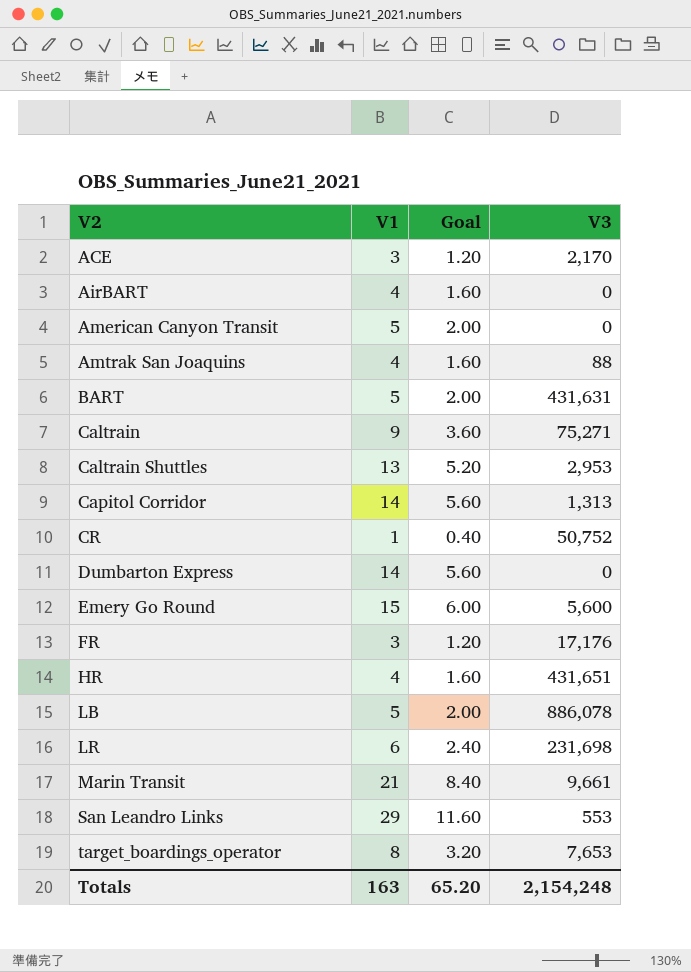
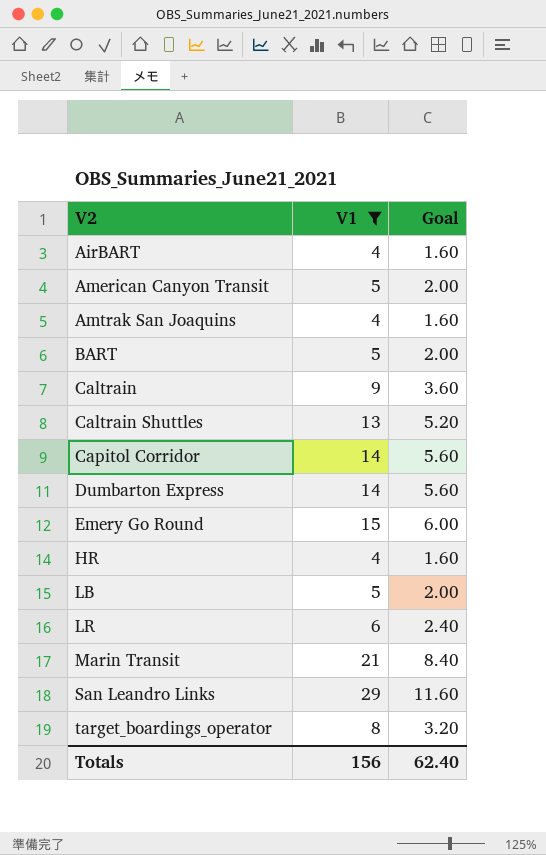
filter: none -> V1 >= 4
column V3 | position: 4 -> none
Totals | V1: 163 -> 156
Totals | Goal: 65.20 -> 62.40

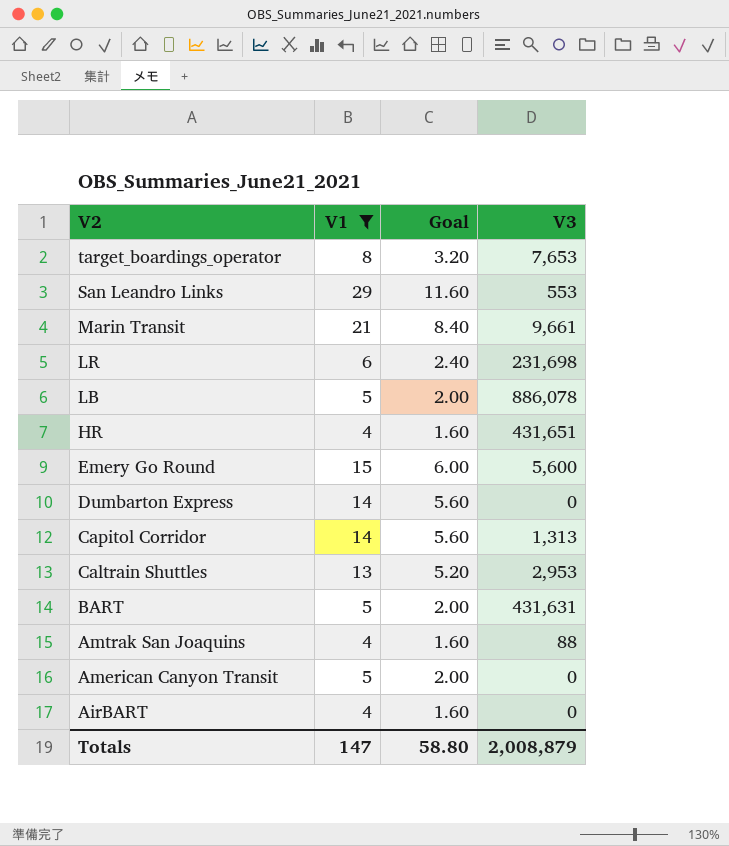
row order: V2 ascending -> V2 descending
column V3 | position: none -> 4
row Caltrain: 9 | 3.60 -> none
Totals | V1: 156 -> 147
Totals | Goal: 62.40 -> 58.80

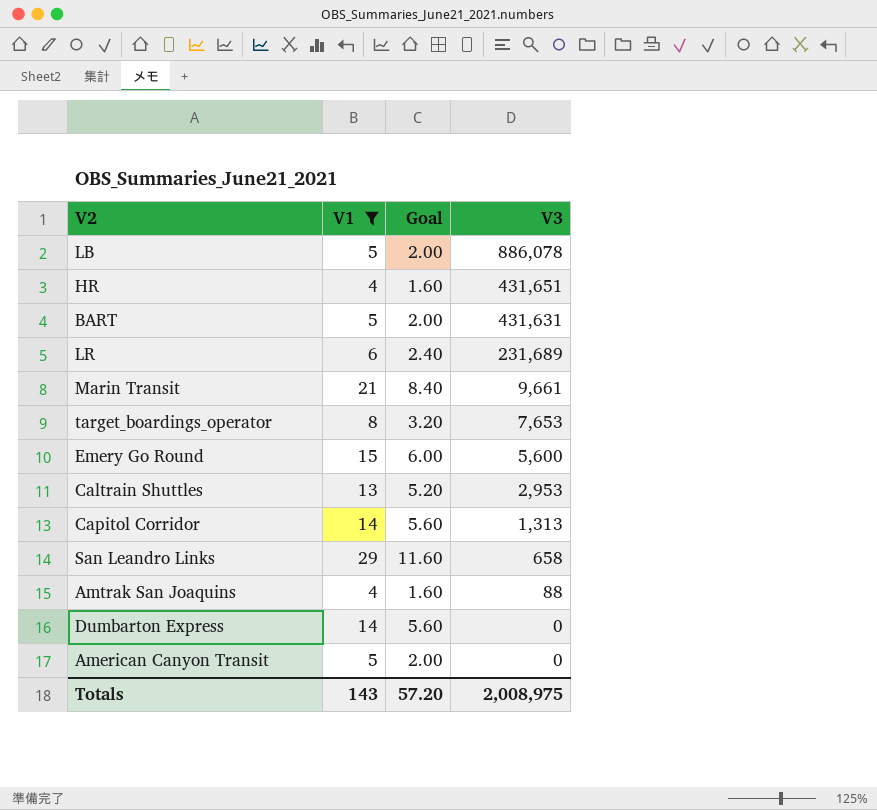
row order: V2 descending -> V3 descending
row AirBART: 4 | 1.60 | 0 -> none
LR | V3: 231,698 -> 231,689
San Leandro Links | V3: 553 -> 658
Totals | V1: 147 -> 143
Totals | Goal: 58.80 -> 57.20
Totals | V3: 2,008,879 -> 2,008,975

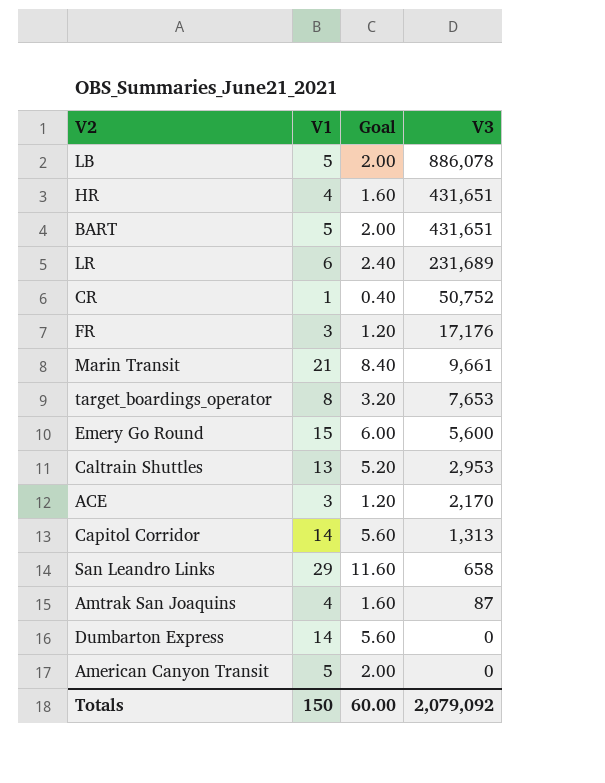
filter: V1 >= 4 -> none
BART | V3: 431,631 -> 431,651
Amtrak San Joaquins | V3: 88 -> 87
Totals | V1: 143 -> 150
Totals | Goal: 57.20 -> 60.00
Totals | V3: 2,008,975 -> 2,079,092

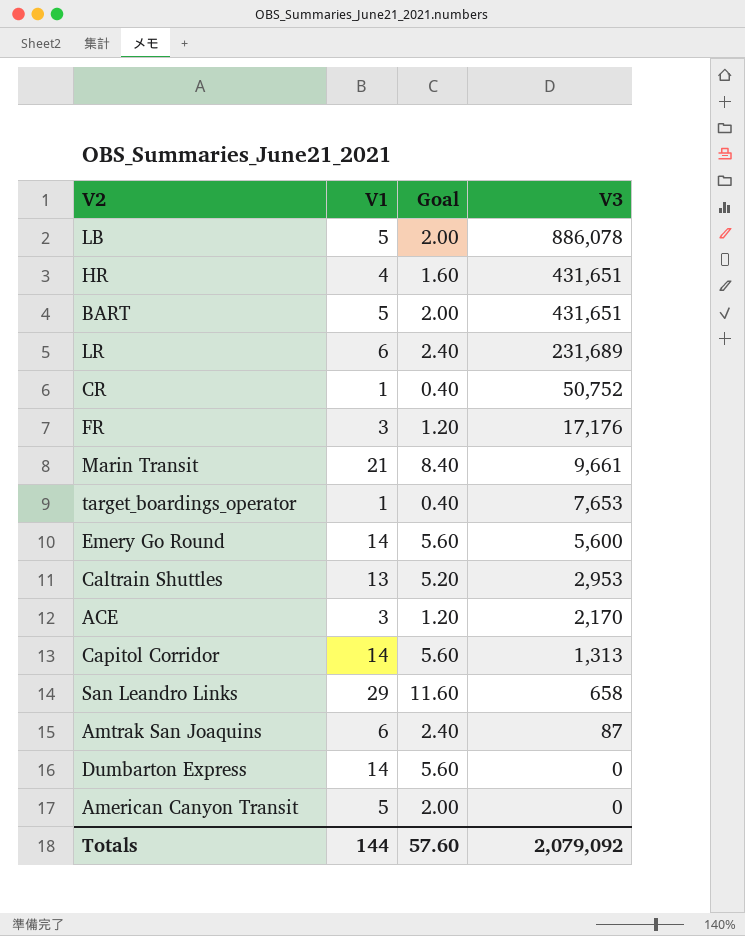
target_boardings_operator | V1: 8 -> 1
target_boardings_operator | Goal: 3.20 -> 0.40
Emery Go Round | V1: 15 -> 14
Emery Go Round | Goal: 6.00 -> 5.60
Amtrak San Joaquins | V1: 4 -> 6
Amtrak San Joaquins | Goal: 1.60 -> 2.40
Totals | V1: 150 -> 144
Totals | Goal: 60.00 -> 57.60

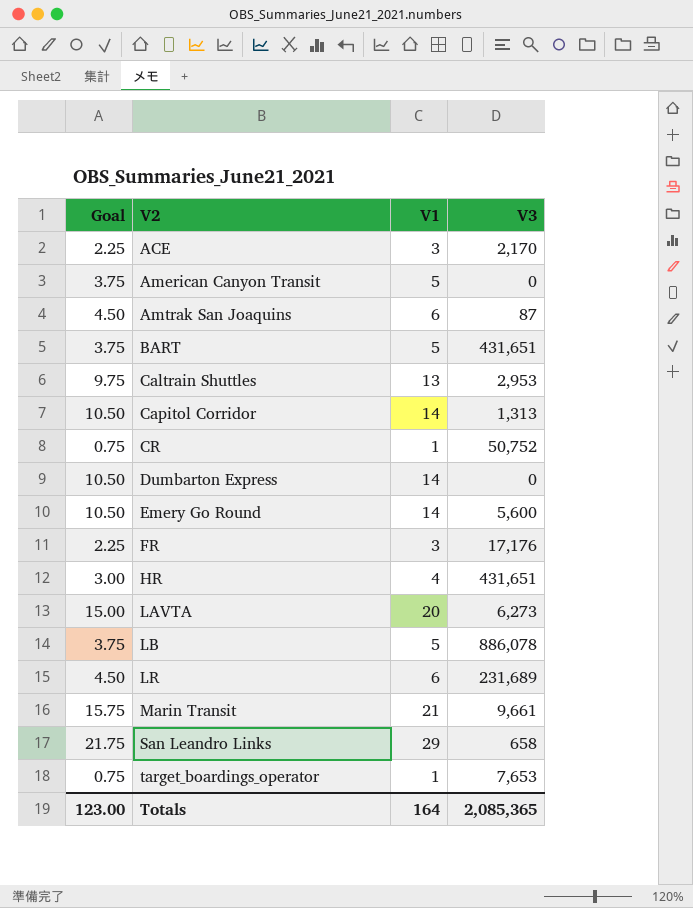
row order: V3 descending -> V2 ascending
column Goal | formula: [V1] * 0.4 -> [V1] * 0.75
column Goal | position: 3 -> 1
row LAVTA: none -> 15.00 | 20 | 6,273
Totals | Goal: 57.60 -> 123.00
Totals | V1: 144 -> 164
Totals | V3: 2,079,092 -> 2,085,365

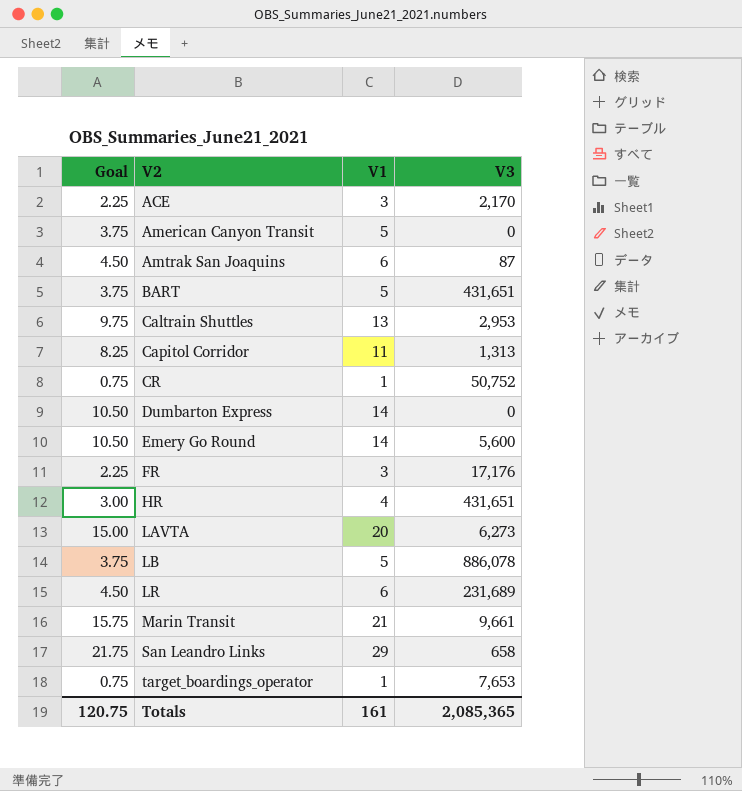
Capitol Corridor | Goal: 10.50 -> 8.25
Capitol Corridor | V1: 14 -> 11
Totals | Goal: 123.00 -> 120.75
Totals | V1: 164 -> 161

